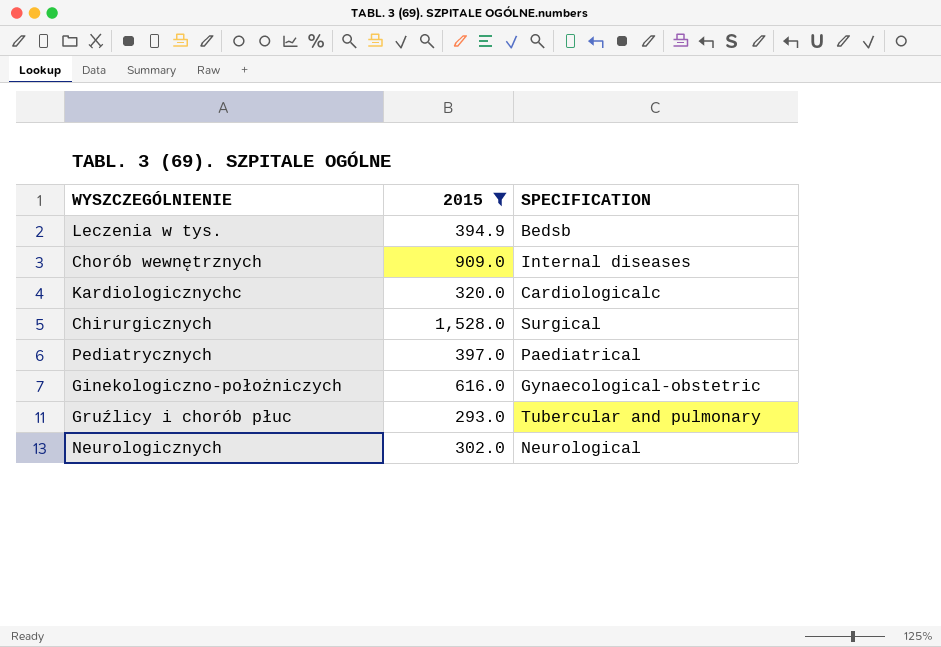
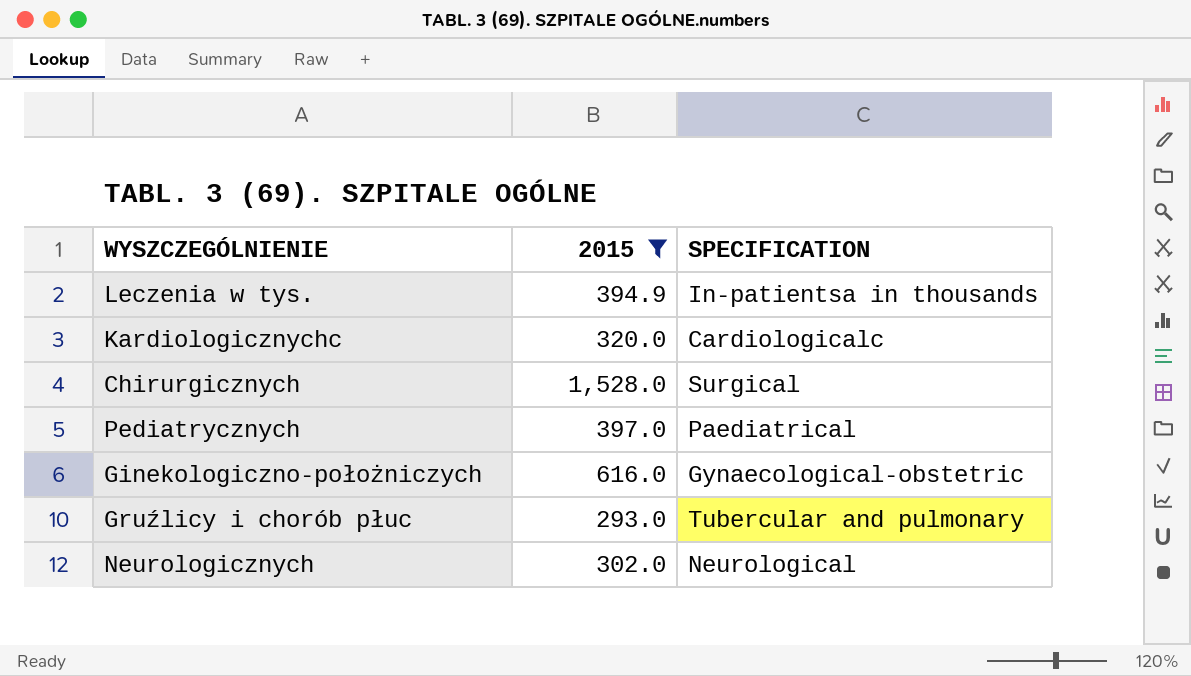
row Chorób wewnętrznych: 909.0 | Internal diseases -> none
Leczenia w tys. | SPECIFICATION: Bedsb -> In-patientsa in thousands

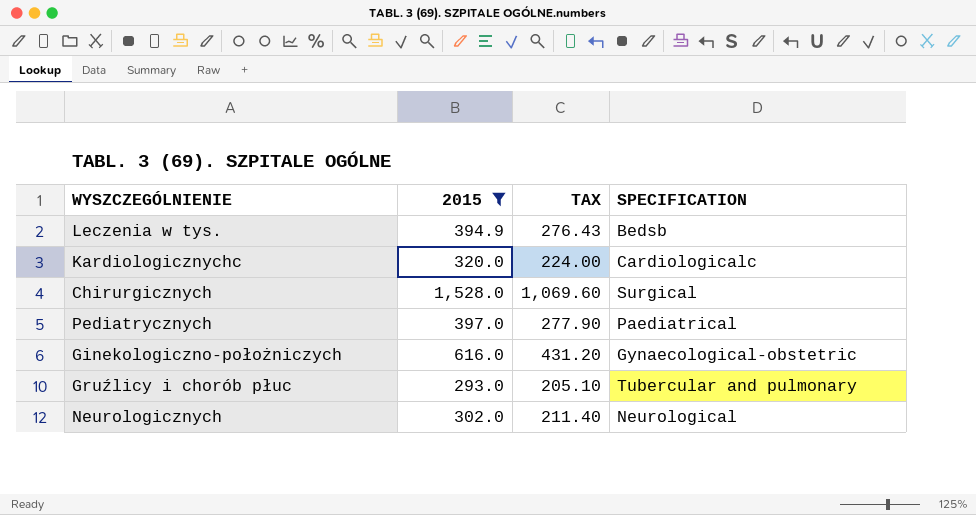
column TAX | formula: none -> [2015] * 0.7
Leczenia w tys. | SPECIFICATION: In-patientsa in thousands -> Bedsb

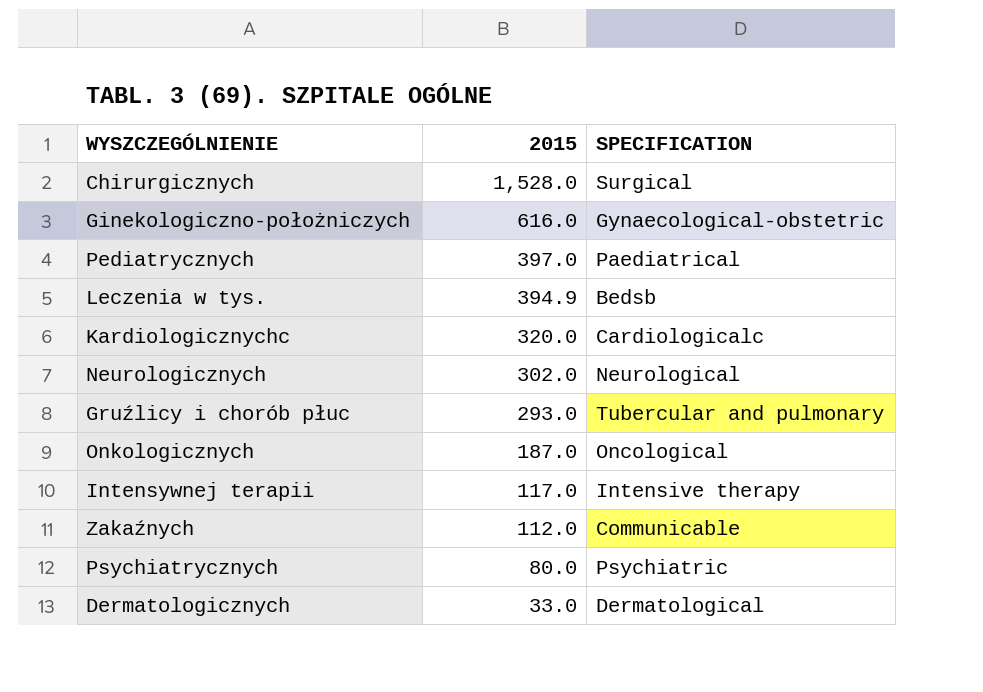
filter: 2015 >= 293.0 -> none
row order: none -> 2015 descending
column TAX | formula: [2015] * 0.7 -> none

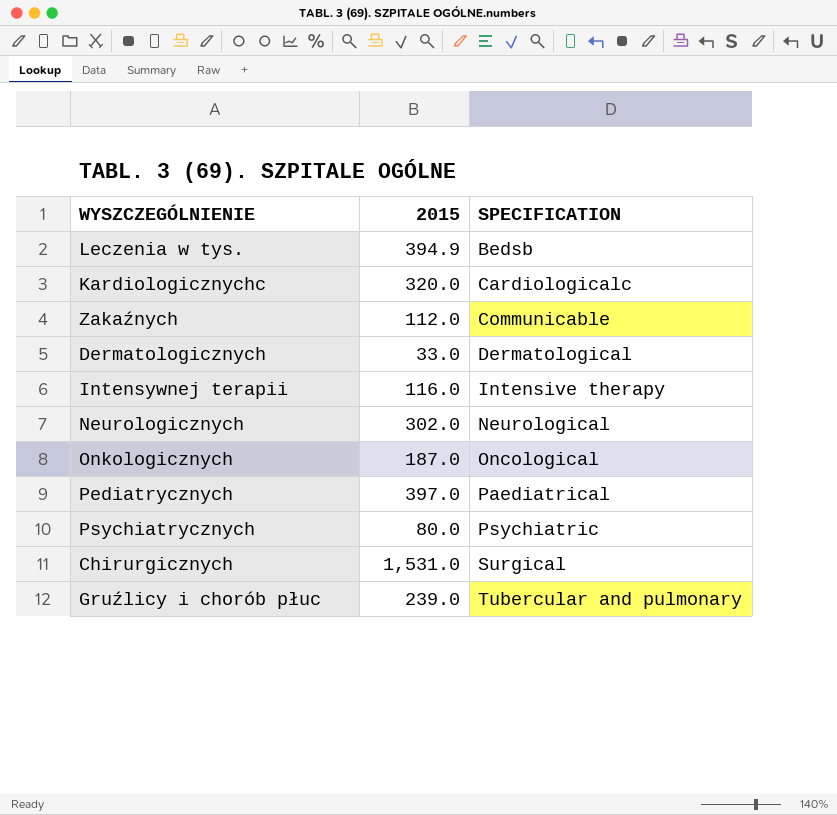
row order: 2015 descending -> SPECIFICATION ascending
row Ginekologiczno-położniczych: 616.0 | Gynaecological-obstetric -> none
Intensywnej terapii | 2015: 117.0 -> 116.0
Chirurgicznych | 2015: 1,528.0 -> 1,531.0
Gruźlicy i chorób płuc | 2015: 293.0 -> 239.0

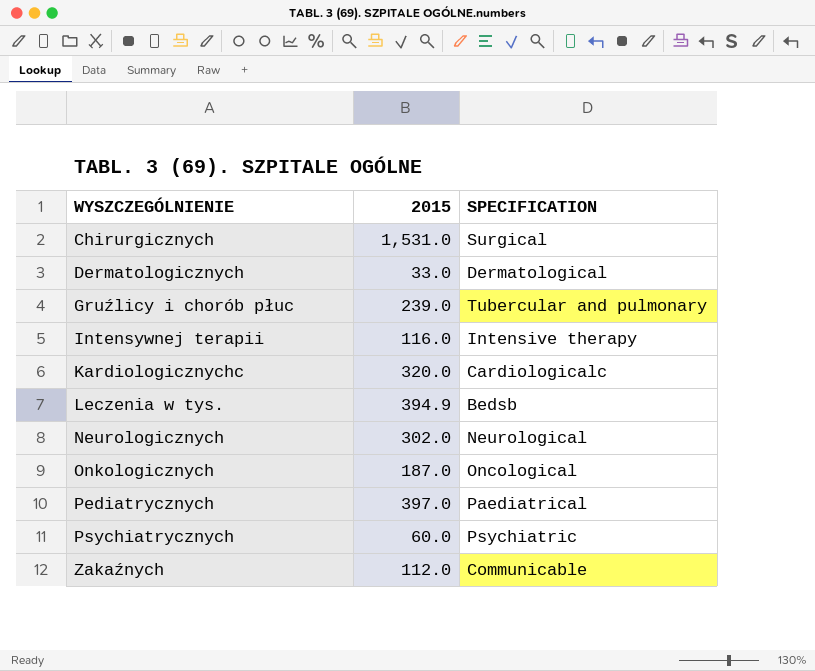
row order: SPECIFICATION ascending -> WYSZCZEGÓLNIENIE ascending
Psychiatrycznych | 2015: 80.0 -> 60.0

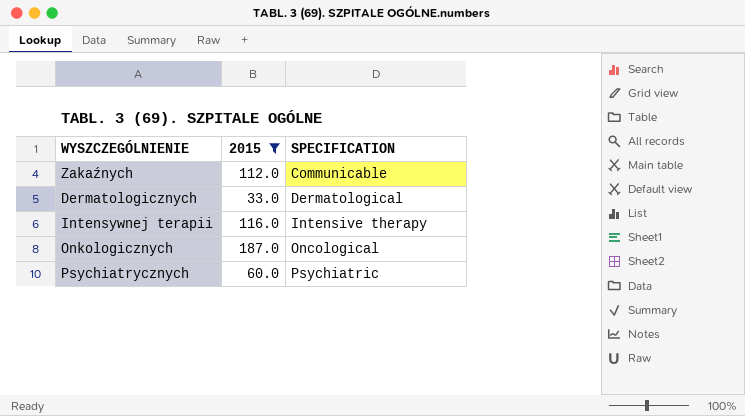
filter: none -> 2015 <= 187.0
row order: WYSZCZEGÓLNIENIE ascending -> SPECIFICATION ascending

